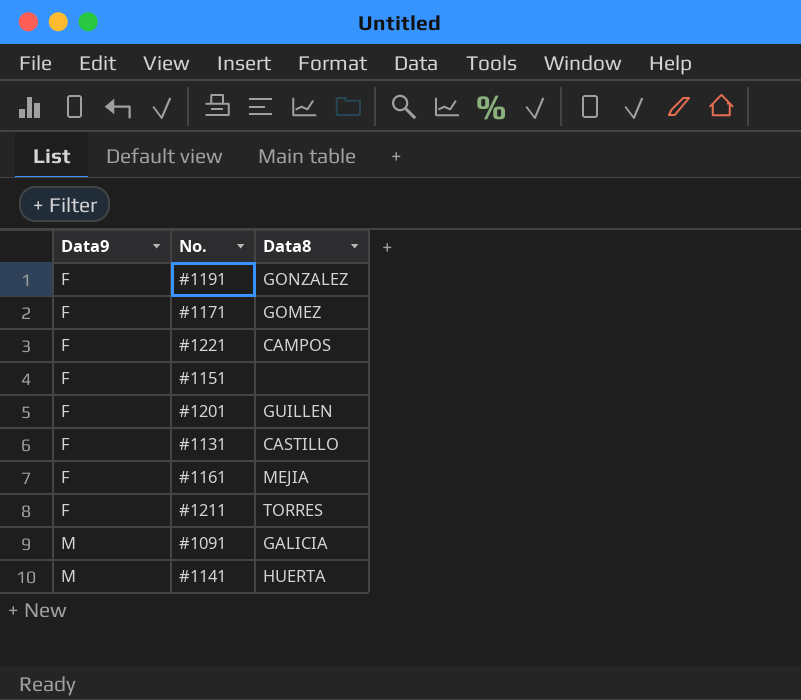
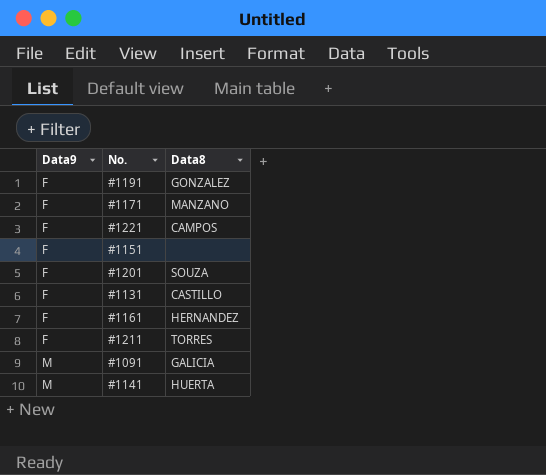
#1171 | Data8: GOMEZ -> MANZANO
#1201 | Data8: GUILLEN -> SOUZA
#1161 | Data8: MEJIA -> HERNANDEZ

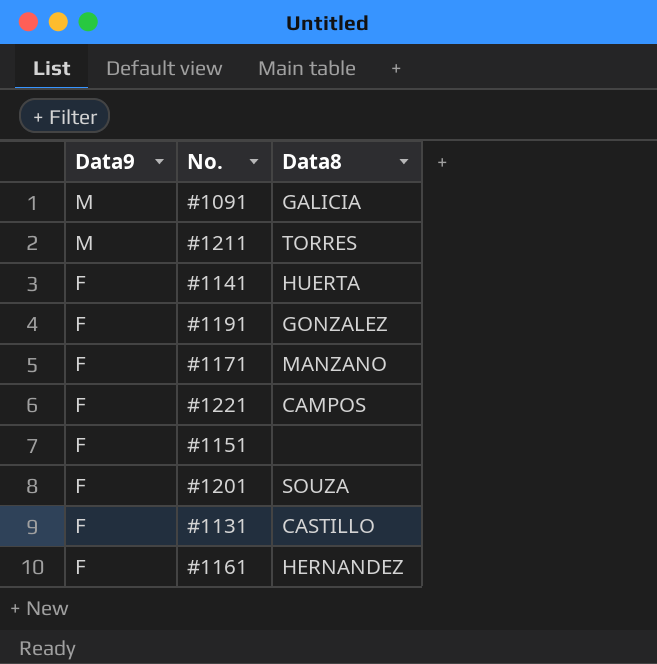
row order: Data9 ascending -> Data9 descending
#1211 | Data9: F -> M
#1141 | Data9: M -> F

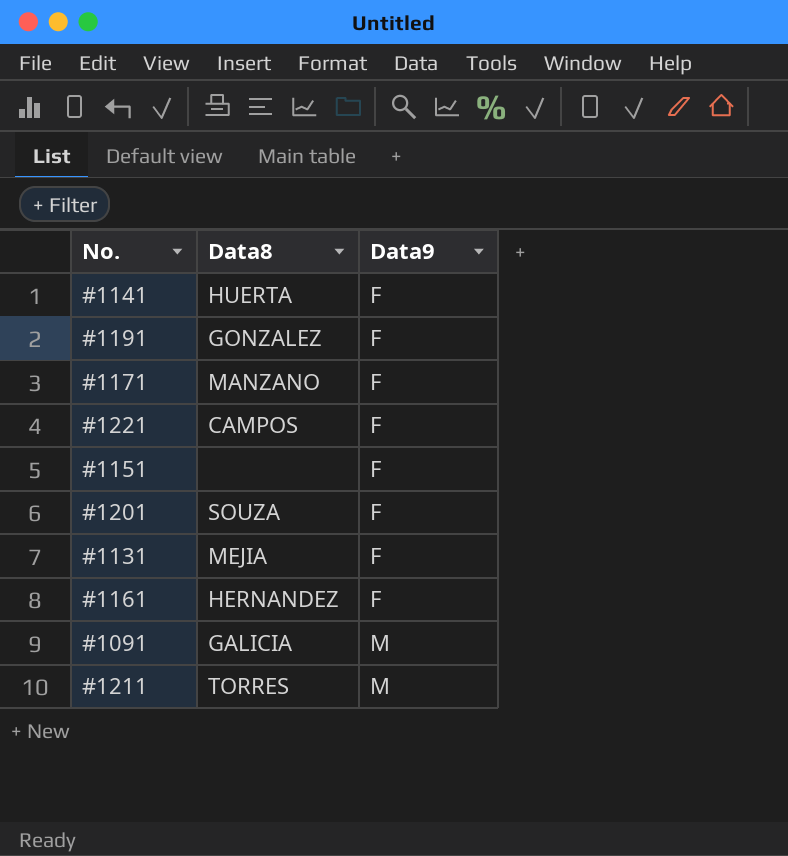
row order: Data9 descending -> Data9 ascending
column Data9 | position: 1 -> 3
#1131 | Data8: CASTILLO -> MEJIA

